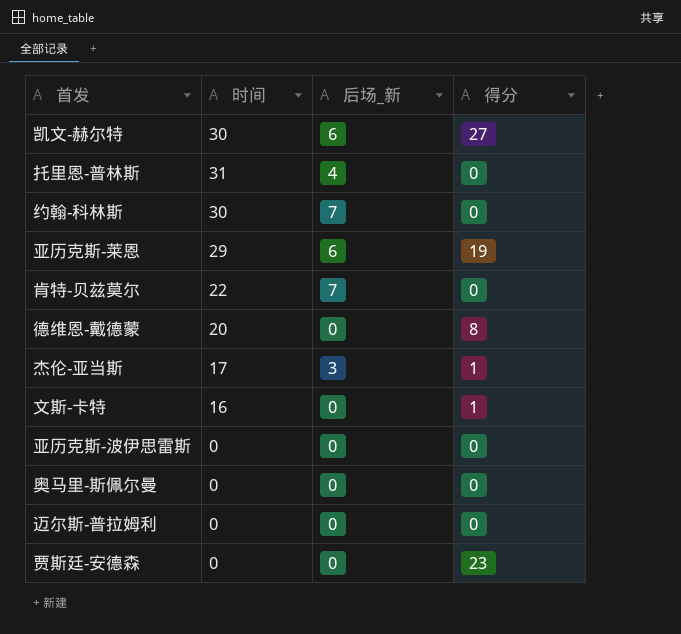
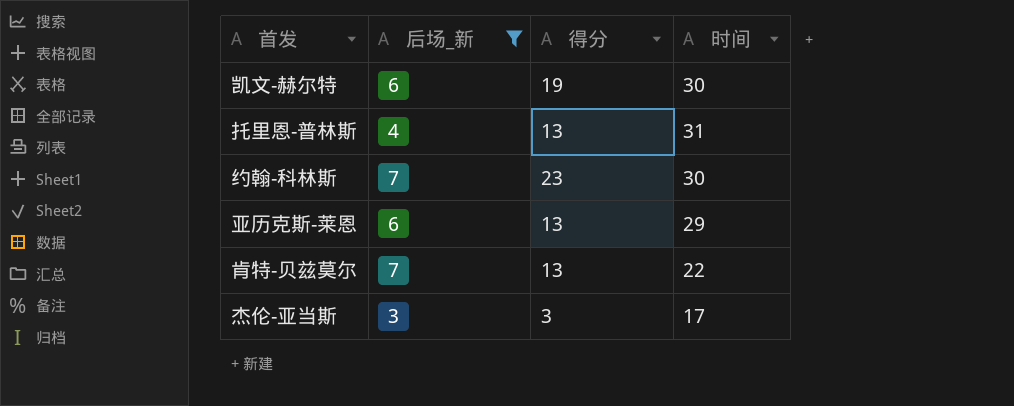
filter: none -> 后场_新 != 0
column 时间 | position: 2 -> 4
凯文-赫尔特 | 得分: 27 -> 19
托里恩-普林斯 | 得分: 0 -> 13
约翰-科林斯 | 得分: 0 -> 23
亚历克斯-莱恩 | 得分: 19 -> 13
肯特-贝兹莫尔 | 得分: 0 -> 13
杰伦-亚当斯 | 得分: 1 -> 3

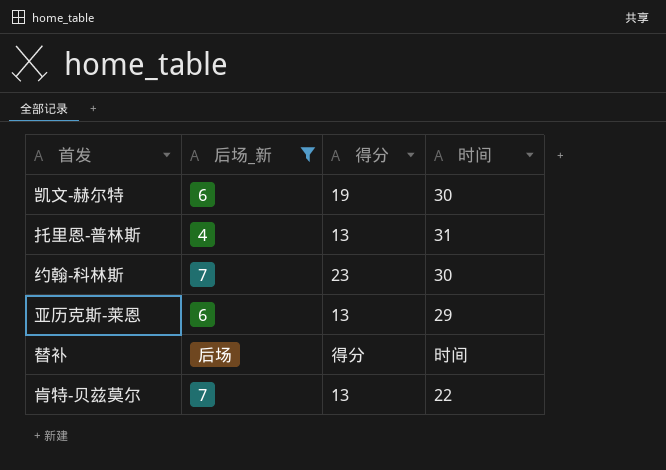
row 杰伦-亚当斯: 3 | 3 | 17 -> none
row 替补: none -> 后场 | 得分 | 时间

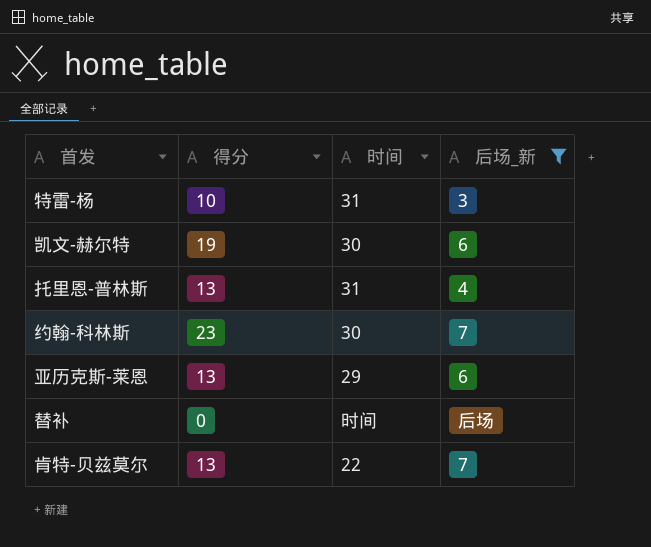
column 后场_新 | position: 2 -> 4
row 特雷-杨: none -> 10 | 31 | 3
替补 | 得分: 得分 -> 0

